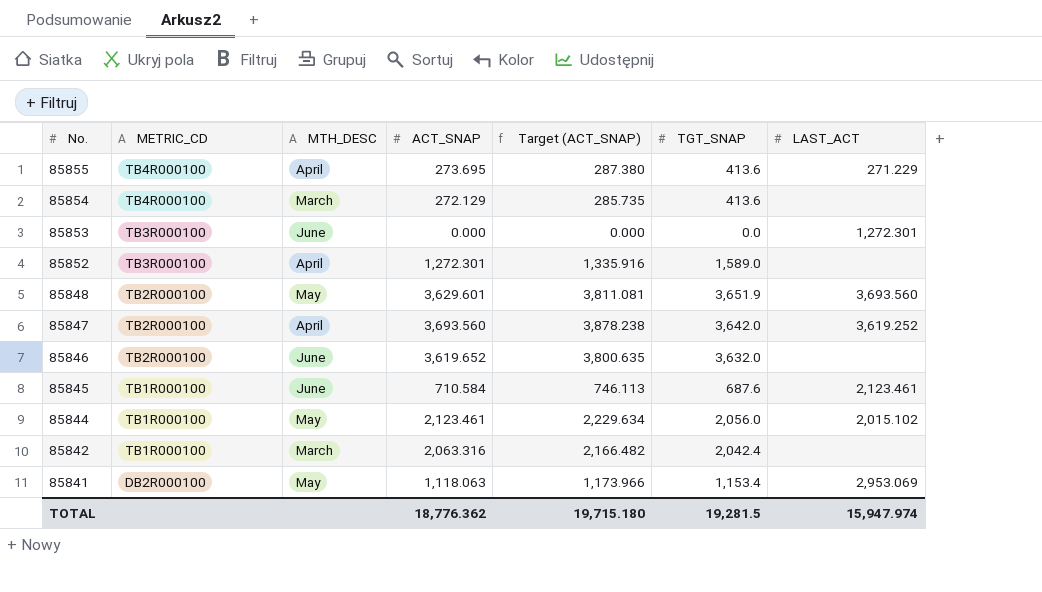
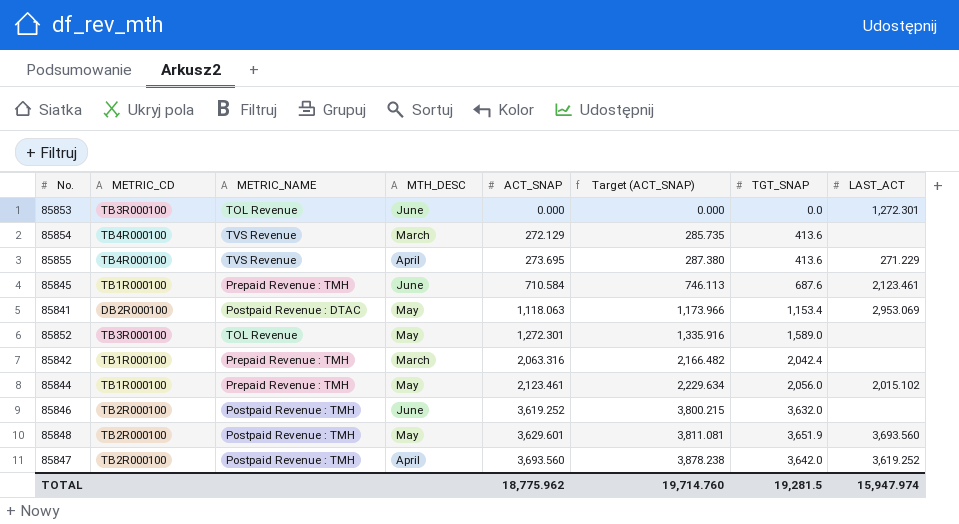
row order: No. descending -> ACT_SNAP ascending
column METRIC_NAME | position: none -> 3
85852 | MTH_DESC: April -> May
85846 | ACT_SNAP: 3,619.652 -> 3,619.252
85846 | Target (ACT_SNAP): 3,800.635 -> 3,800.215
TOTAL | ACT_SNAP: 18,776.362 -> 18,775.962
TOTAL | Target (ACT_SNAP): 19,715.180 -> 19,714.760

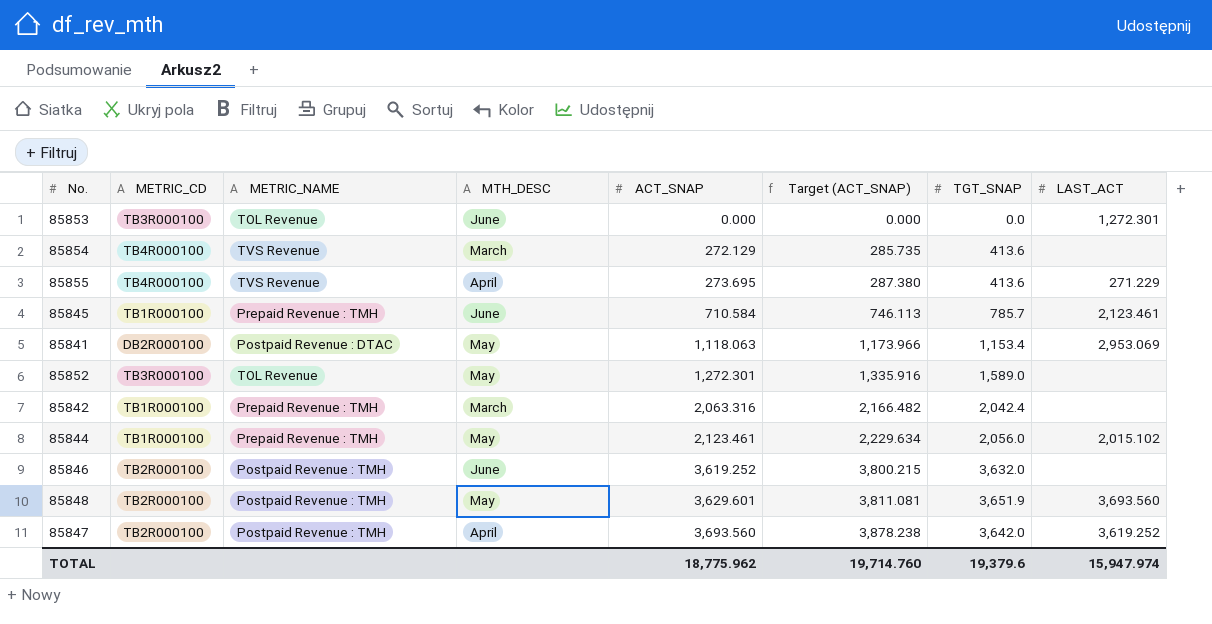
85845 | TGT_SNAP: 687.6 -> 785.7
TOTAL | TGT_SNAP: 19,281.5 -> 19,379.6

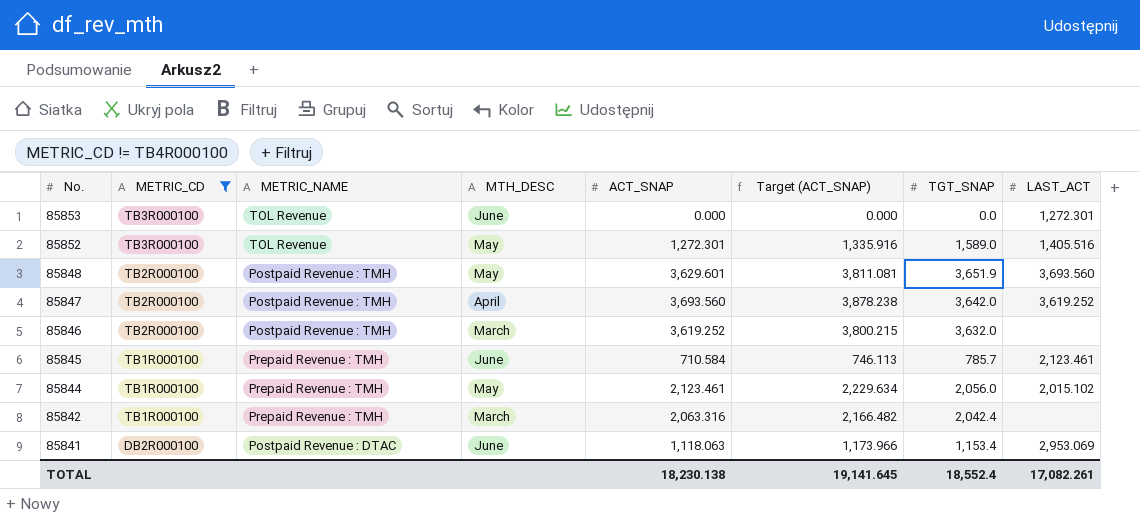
filter: none -> METRIC_CD != TB4R000100
row order: ACT_SNAP ascending -> No. descending
85852 | LAST_ACT: none -> 1,405.516
85846 | MTH_DESC: June -> March
85841 | MTH_DESC: May -> June
TOTAL | ACT_SNAP: 18,775.962 -> 18,230.138
TOTAL | Target (ACT_SNAP): 19,714.760 -> 19,141.645
TOTAL | TGT_SNAP: 19,379.6 -> 18,552.4
TOTAL | LAST_ACT: 15,947.974 -> 17,082.261

